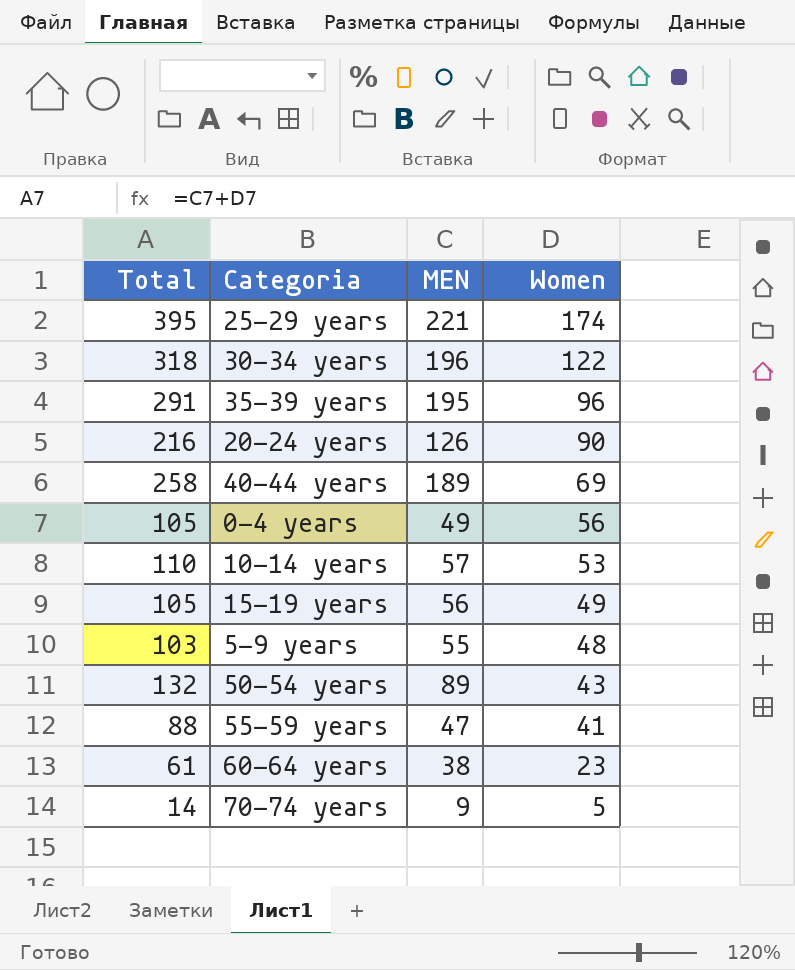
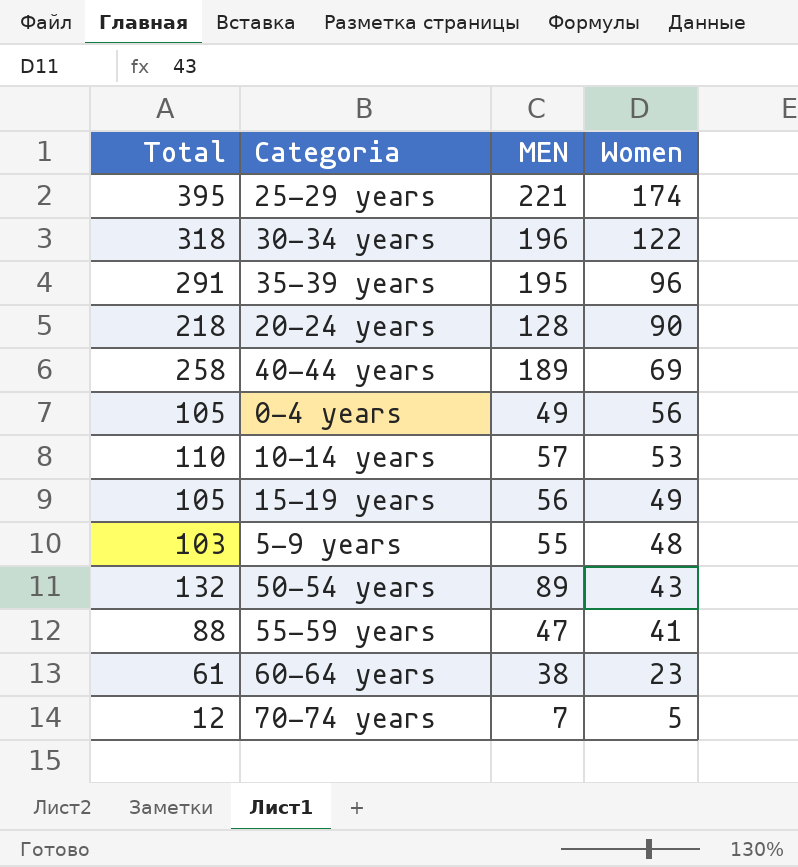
20-24 years | Total: 216 -> 218
20-24 years | MEN: 126 -> 128
70-74 years | Total: 14 -> 12
70-74 years | MEN: 9 -> 7

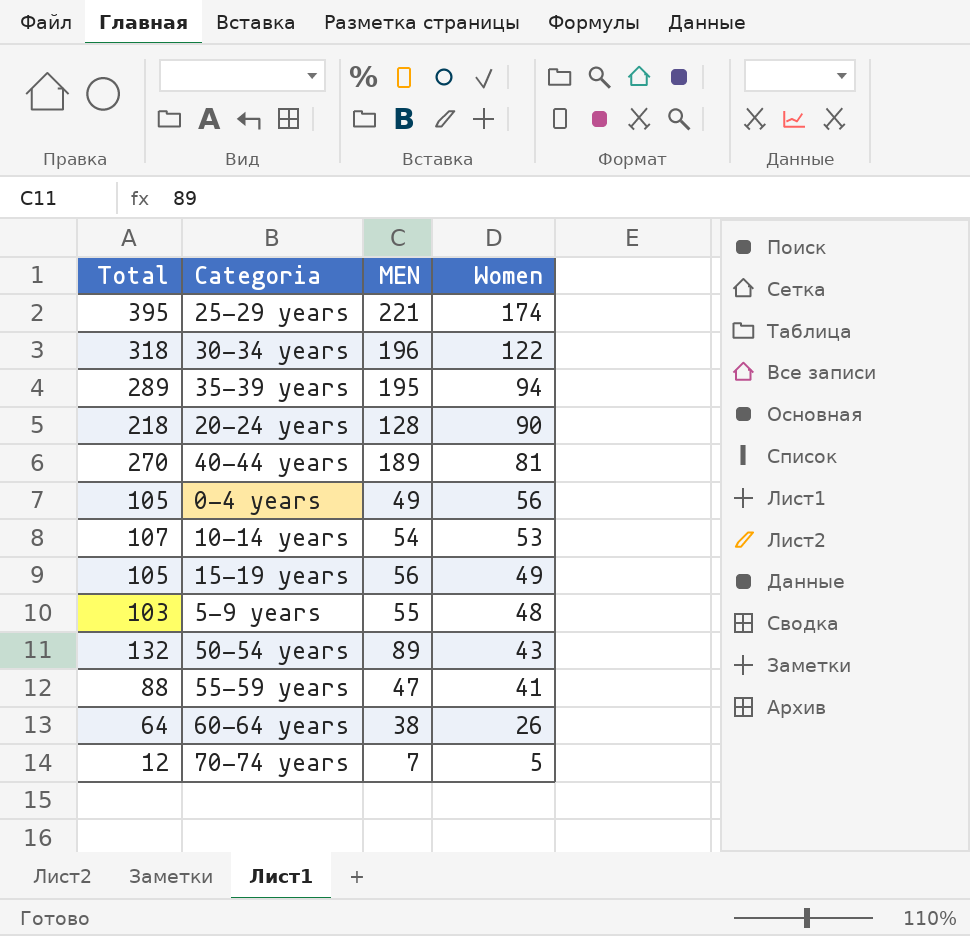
35-39 years | Total: 291 -> 289
35-39 years | Women: 96 -> 94
40-44 years | Total: 258 -> 270
40-44 years | Women: 69 -> 81
10-14 years | Total: 110 -> 107
10-14 years | MEN: 57 -> 54
60-64 years | Total: 61 -> 64
60-64 years | Women: 23 -> 26

